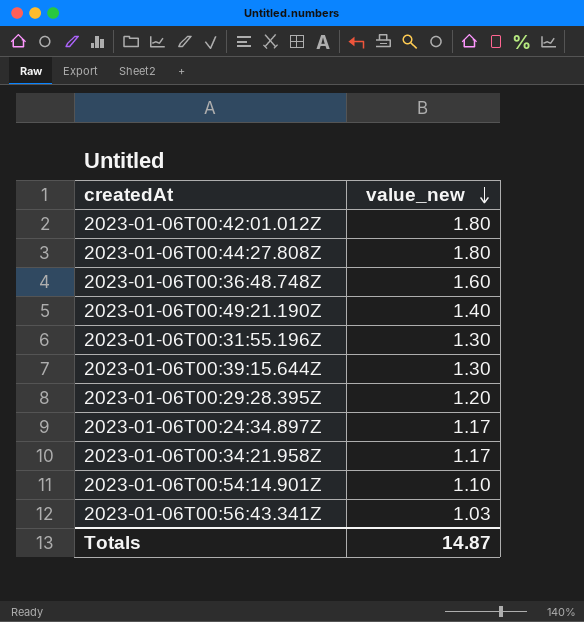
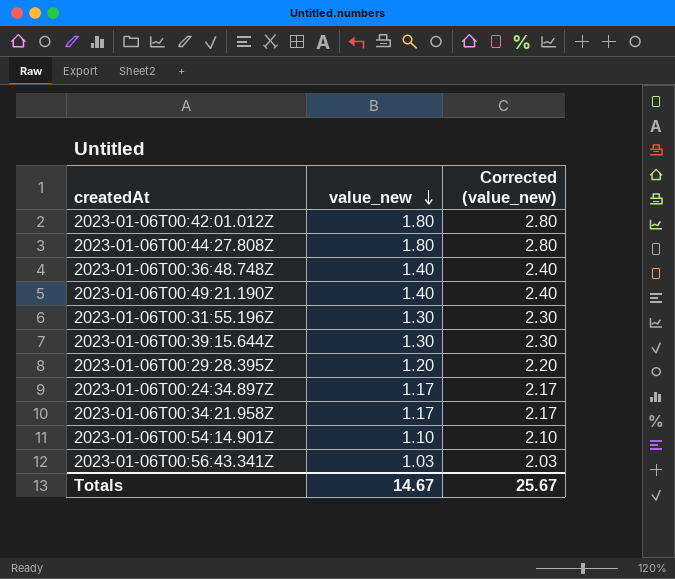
column Corrected (value_new) | formula: none -> [value_new] + 1
2023-01-06T00:36:48.748Z | value_new: 1.60 -> 1.40
Totals | value_new: 14.87 -> 14.67

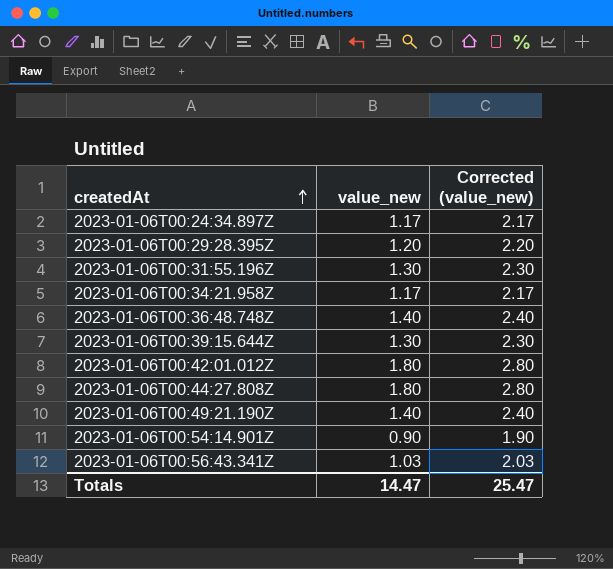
row order: value_new descending -> createdAt ascending
2023-01-06T00:54:14.901Z | value_new: 1.10 -> 0.90
2023-01-06T00:54:14.901Z | Corrected (value_new): 2.10 -> 1.90
Totals | value_new: 14.67 -> 14.47
Totals | Corrected (value_new): 25.67 -> 25.47

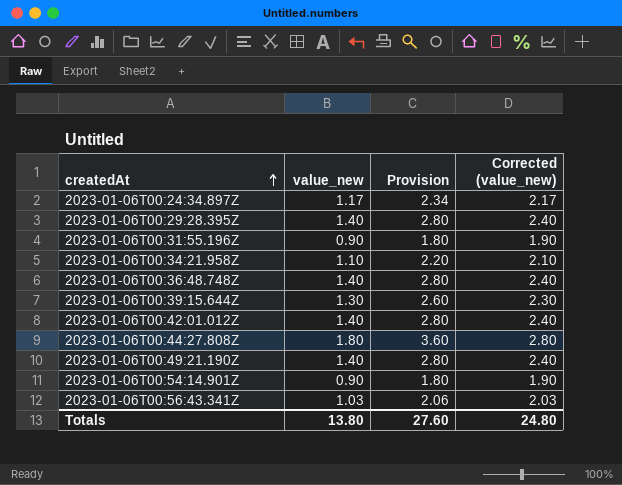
column Provision | formula: none -> [value_new] * 2
2023-01-06T00:29:28.395Z | value_new: 1.20 -> 1.40
2023-01-06T00:29:28.395Z | Corrected (value_new): 2.20 -> 2.40
2023-01-06T00:31:55.196Z | value_new: 1.30 -> 0.90
2023-01-06T00:31:55.196Z | Corrected (value_new): 2.30 -> 1.90
2023-01-06T00:34:21.958Z | value_new: 1.17 -> 1.10
2023-01-06T00:34:21.958Z | Corrected (value_new): 2.17 -> 2.10
2023-01-06T00:42:01.012Z | value_new: 1.80 -> 1.40
2023-01-06T00:42:01.012Z | Corrected (value_new): 2.80 -> 2.40
Totals | value_new: 14.47 -> 13.80
Totals | Corrected (value_new): 25.47 -> 24.80

